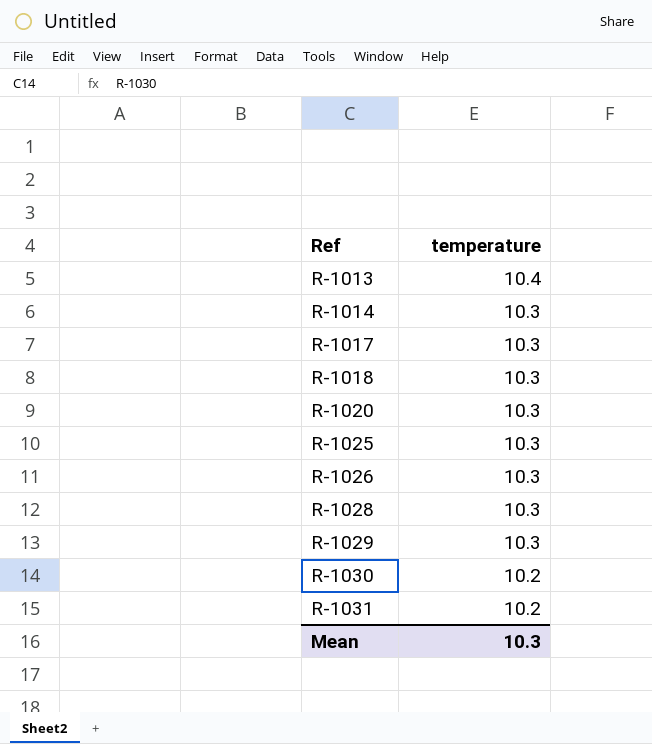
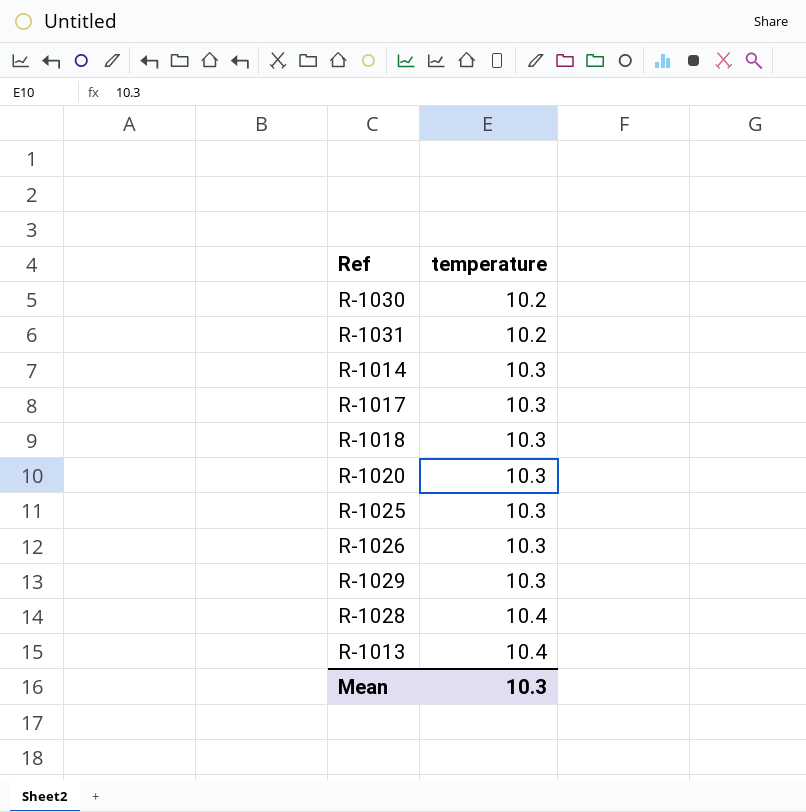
row order: Ref ascending -> temperature ascending
R-1028 | temperature: 10.3 -> 10.4

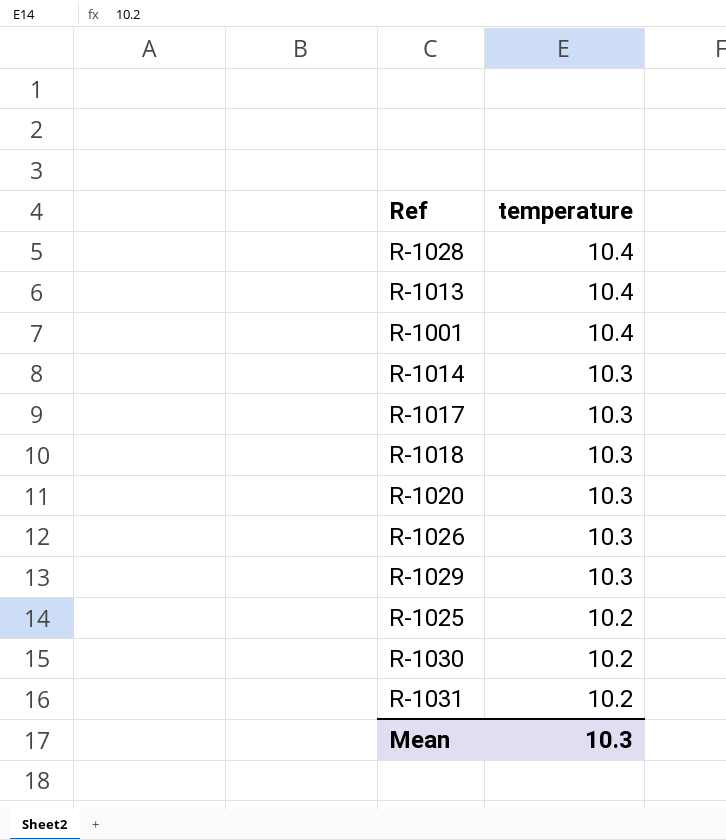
row order: temperature ascending -> temperature descending
row R-1001: none -> 10.4
R-1025 | temperature: 10.3 -> 10.2

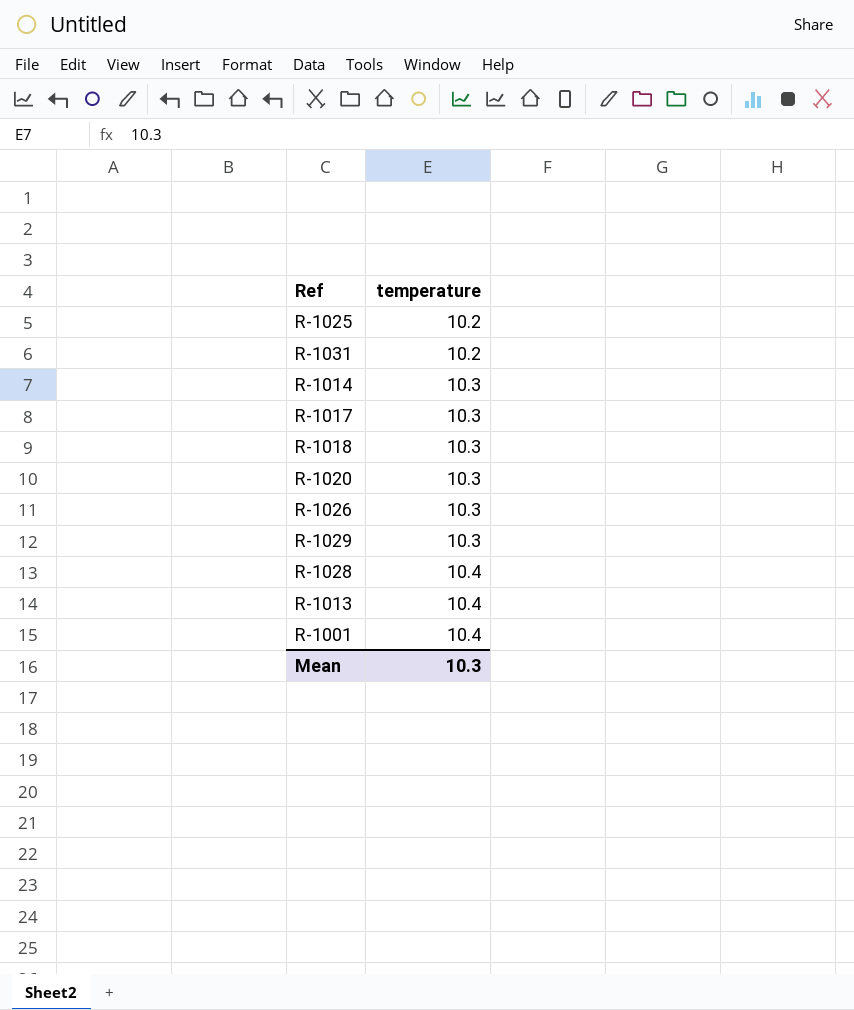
row order: temperature descending -> temperature ascending
row R-1030: 10.2 -> none

